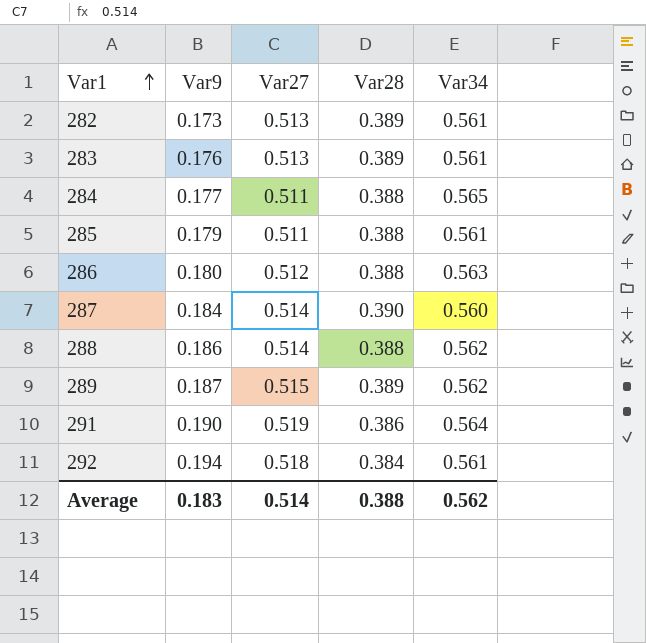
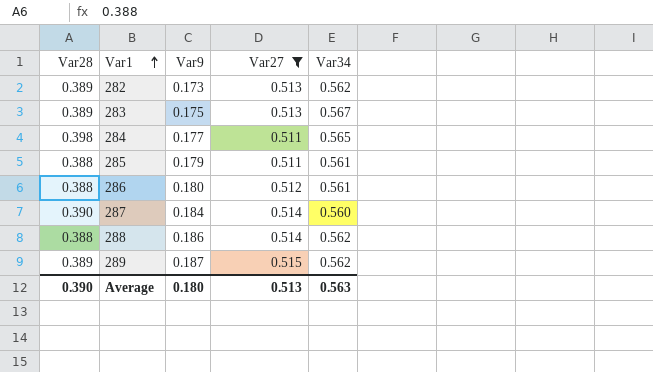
filter: none -> Var27 <= 0.515
column Var28 | position: 4 -> 1
282 | Var34: 0.561 -> 0.562
283 | Var9: 0.176 -> 0.175
283 | Var34: 0.561 -> 0.567
284 | Var28: 0.388 -> 0.398
286 | Var34: 0.563 -> 0.561
Average | Var28: 0.388 -> 0.390
Average | Var9: 0.183 -> 0.180
Average | Var27: 0.514 -> 0.513
Average | Var34: 0.562 -> 0.563

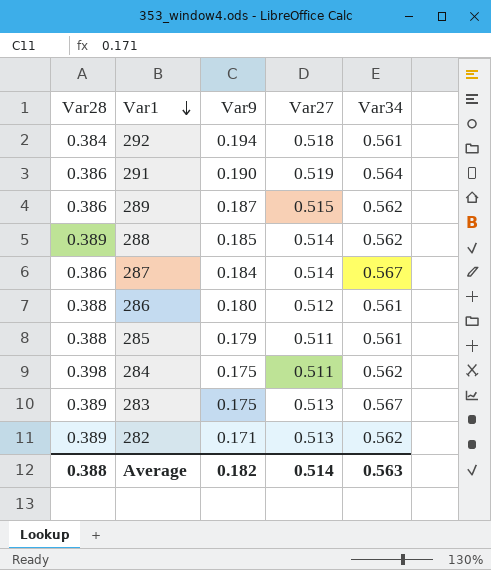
filter: Var27 <= 0.515 -> none
row order: Var1 ascending -> Var1 descending
289 | Var28: 0.389 -> 0.386
288 | Var28: 0.388 -> 0.389
288 | Var9: 0.186 -> 0.185
287 | Var28: 0.390 -> 0.386
287 | Var34: 0.560 -> 0.567
284 | Var9: 0.177 -> 0.175
284 | Var34: 0.565 -> 0.562
282 | Var9: 0.173 -> 0.171
Average | Var28: 0.390 -> 0.388
Average | Var9: 0.180 -> 0.182
Average | Var27: 0.513 -> 0.514

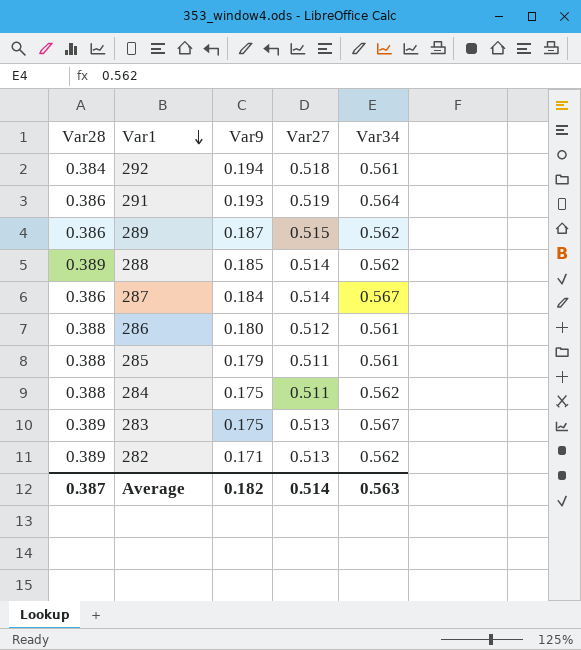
291 | Var9: 0.190 -> 0.193
284 | Var28: 0.398 -> 0.388
Average | Var28: 0.388 -> 0.387

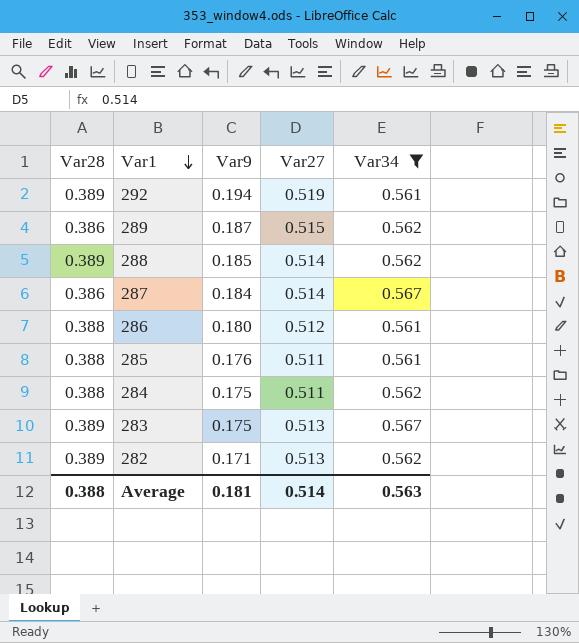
filter: none -> Var34 != 0.564
292 | Var28: 0.384 -> 0.389
292 | Var27: 0.518 -> 0.519
285 | Var9: 0.179 -> 0.176
Average | Var28: 0.387 -> 0.388
Average | Var9: 0.182 -> 0.181

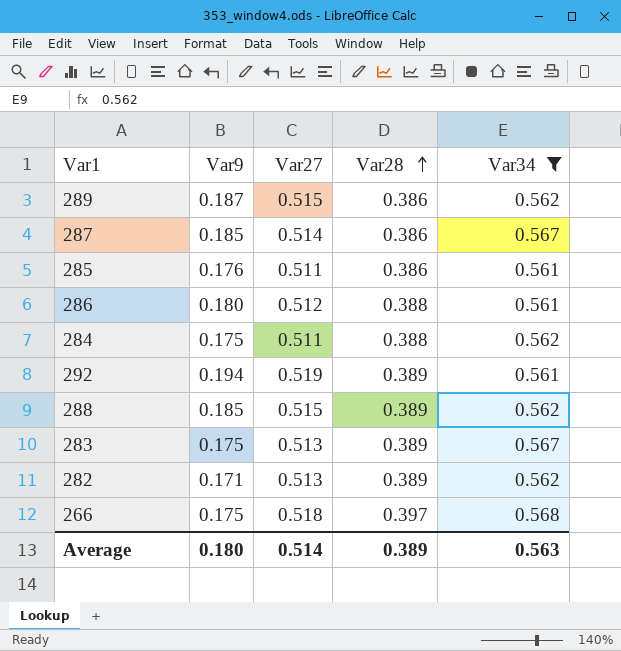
row order: Var1 descending -> Var28 ascending
column Var28 | position: 1 -> 4
287 | Var9: 0.184 -> 0.185
285 | Var28: 0.388 -> 0.386
288 | Var27: 0.514 -> 0.515
row 266: none -> 0.175 | 0.518 | 0.397 | 0.568
Average | Var9: 0.181 -> 0.180
Average | Var28: 0.388 -> 0.389

